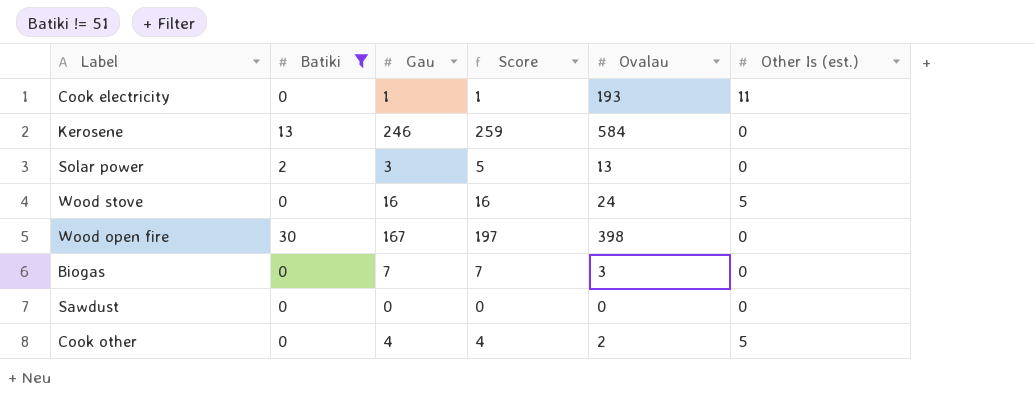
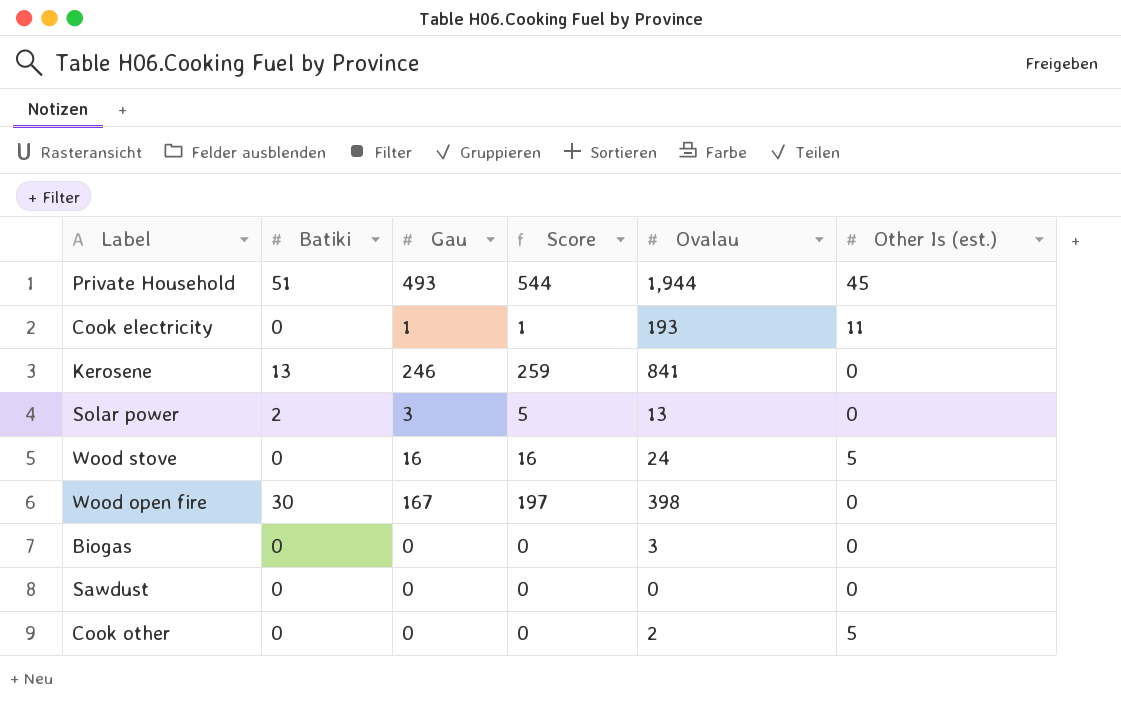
filter: Batiki != 51 -> none
Kerosene | Ovalau: 584 -> 841
Biogas | Gau: 7 -> 0
Biogas | Score: 7 -> 0
Cook other | Gau: 4 -> 0
Cook other | Score: 4 -> 0

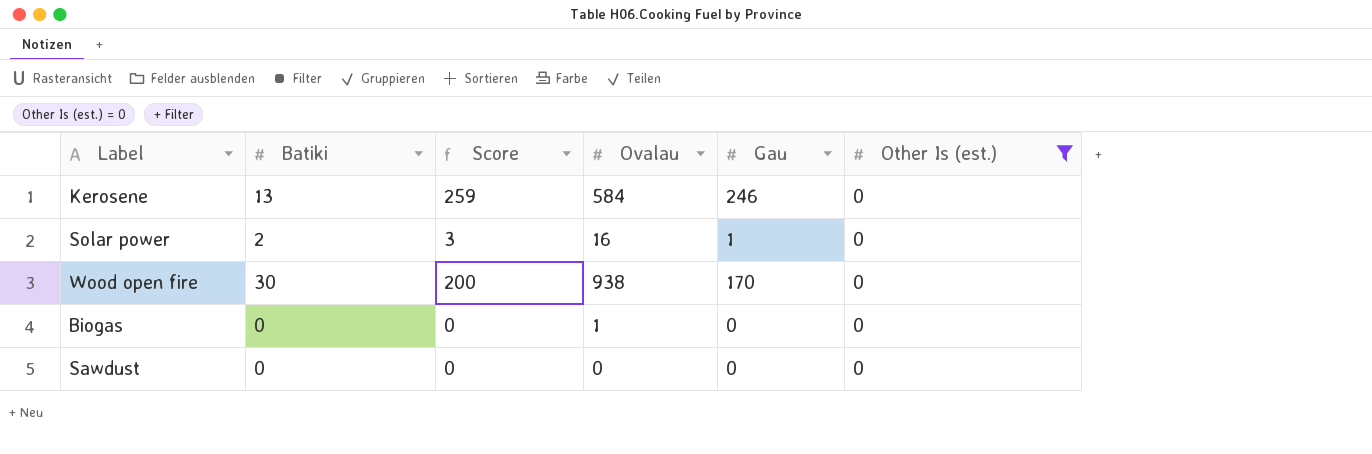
filter: none -> Other Is (est.) = 0
column Gau | position: 3 -> 5
Kerosene | Ovalau: 841 -> 584
Solar power | Score: 5 -> 3
Solar power | Ovalau: 13 -> 16
Solar power | Gau: 3 -> 1
Wood open fire | Score: 197 -> 200
Wood open fire | Ovalau: 398 -> 938
Wood open fire | Gau: 167 -> 170
Biogas | Ovalau: 3 -> 1

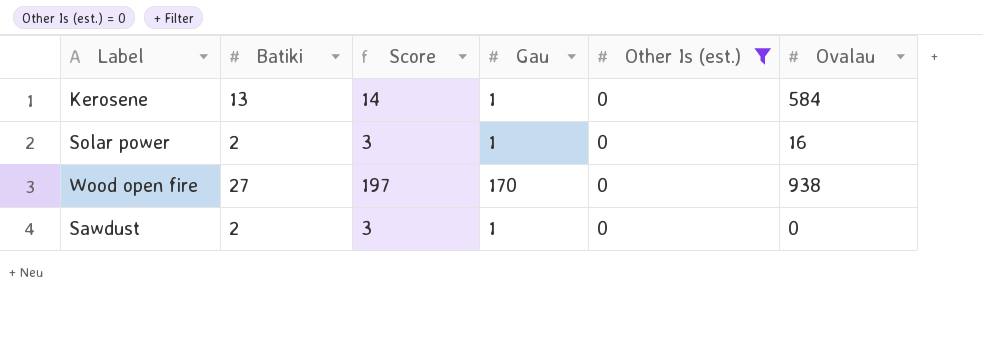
column Ovalau | position: 4 -> 6
row Biogas: 0 | 0 | 1 | 0 | 0 -> none
Kerosene | Score: 259 -> 14
Kerosene | Gau: 246 -> 1
Wood open fire | Batiki: 30 -> 27
Wood open fire | Score: 200 -> 197
Sawdust | Batiki: 0 -> 2
Sawdust | Score: 0 -> 3
Sawdust | Gau: 0 -> 1

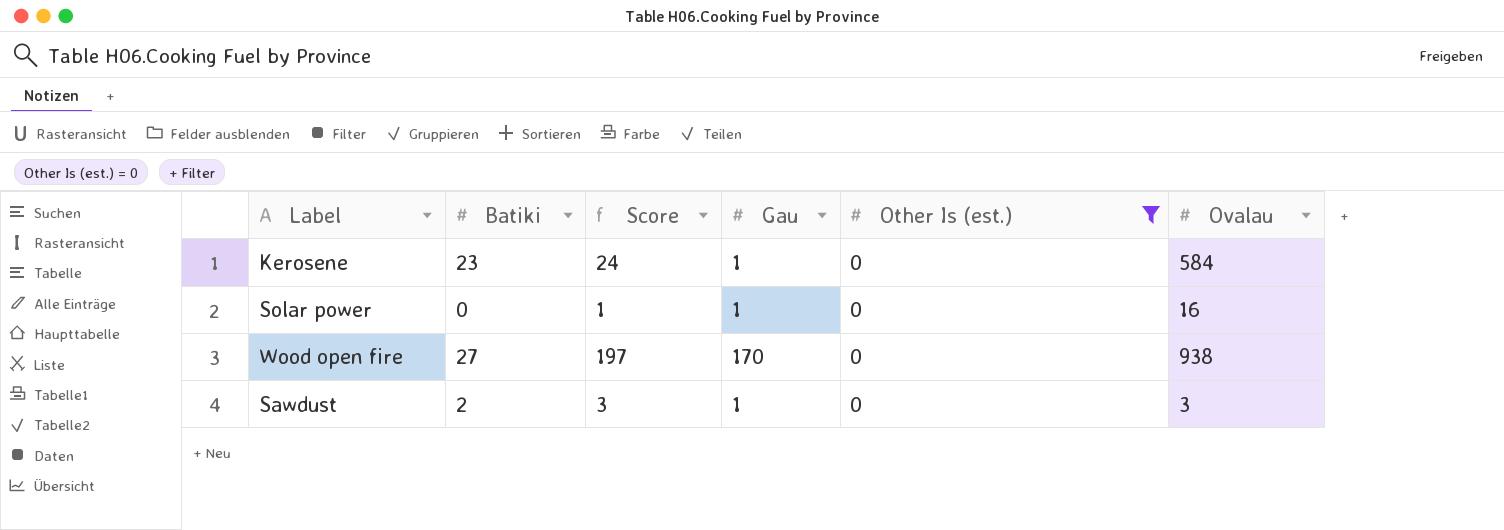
Kerosene | Batiki: 13 -> 23
Kerosene | Score: 14 -> 24
Solar power | Batiki: 2 -> 0
Solar power | Score: 3 -> 1
Sawdust | Ovalau: 0 -> 3

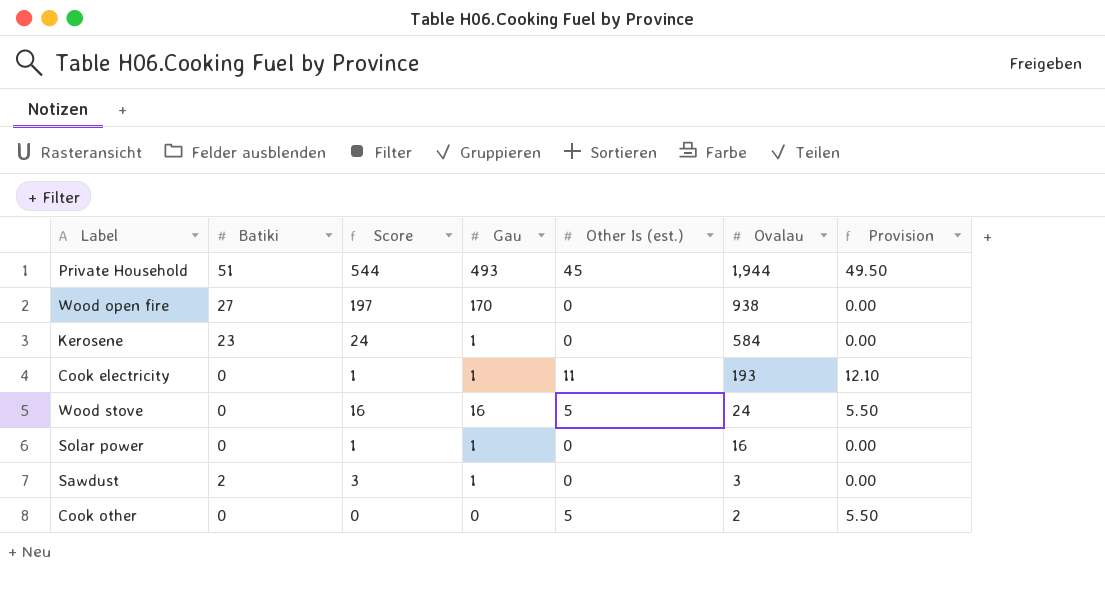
filter: Other Is (est.) = 0 -> none
row order: none -> Ovalau descending
column Provision | formula: none -> [Other Is (est.)] * 1.1

